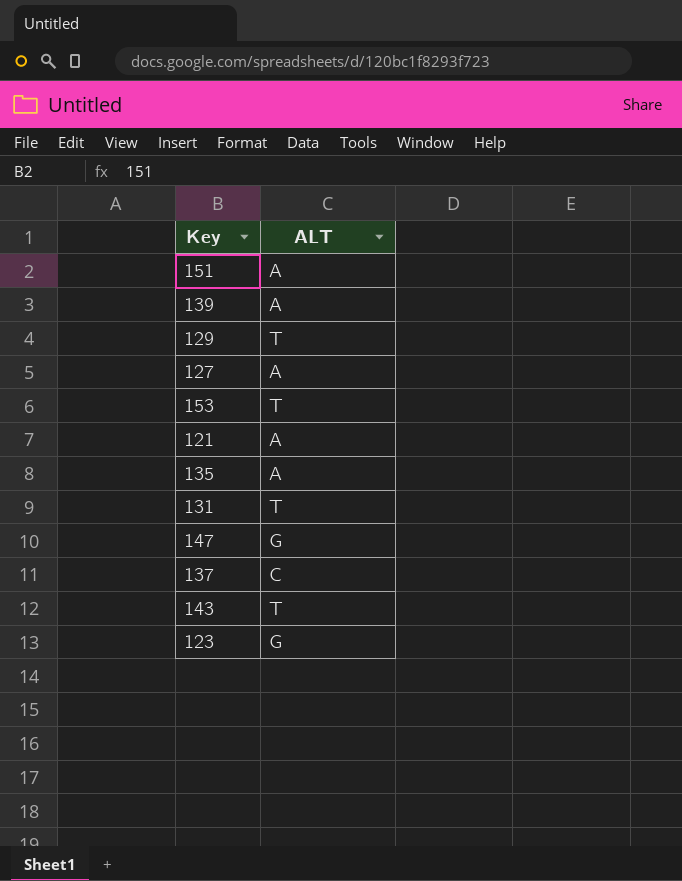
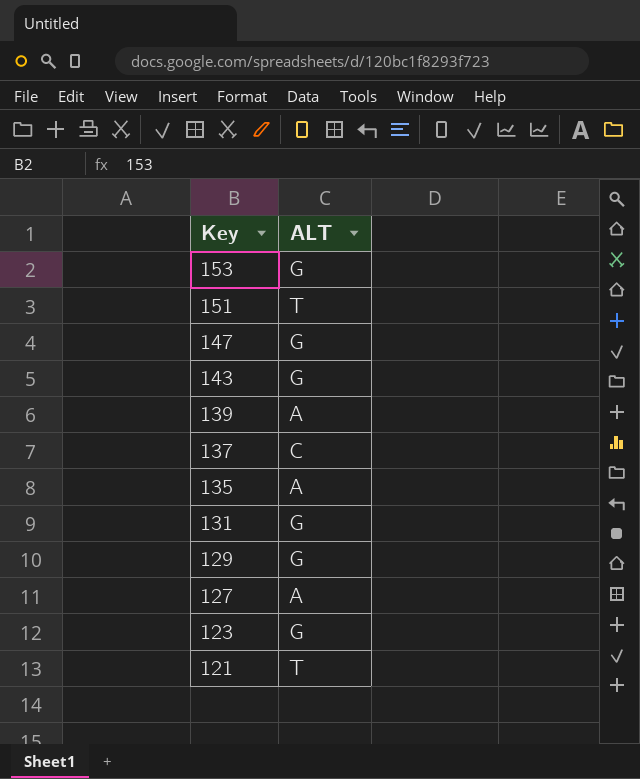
row order: none -> Key descending
153 | ALT: T -> G
151 | ALT: A -> T
143 | ALT: T -> G
131 | ALT: T -> G
129 | ALT: T -> G
121 | ALT: A -> T

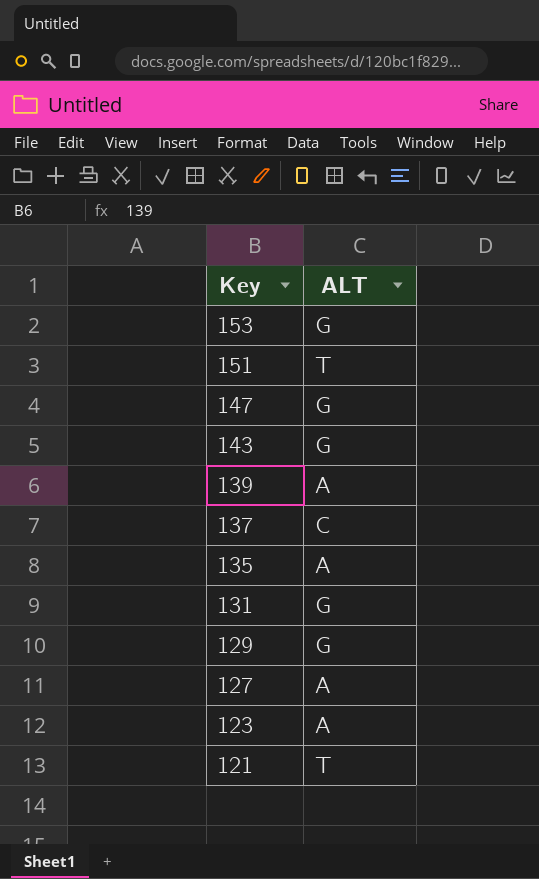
123 | ALT: G -> A

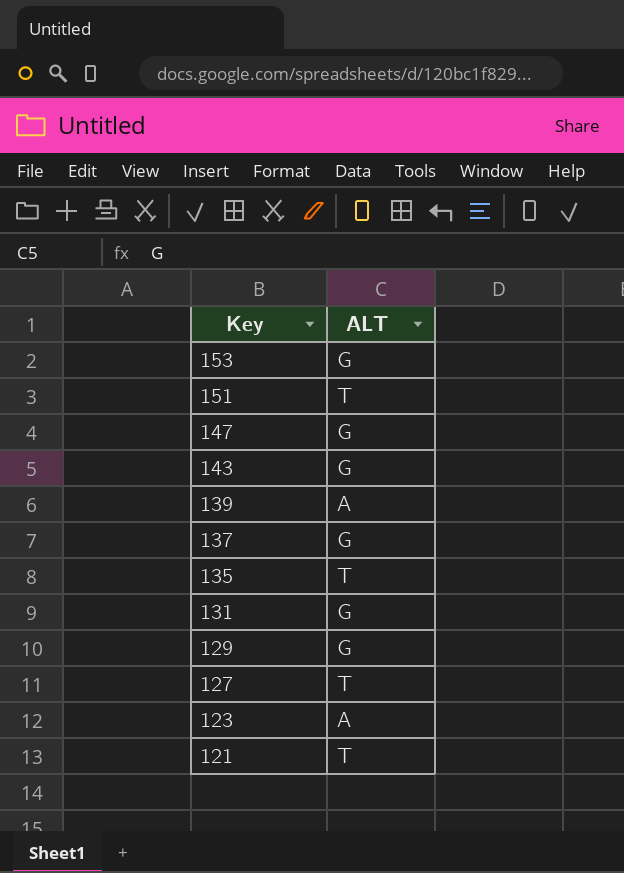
137 | ALT: C -> G
135 | ALT: A -> T
127 | ALT: A -> T

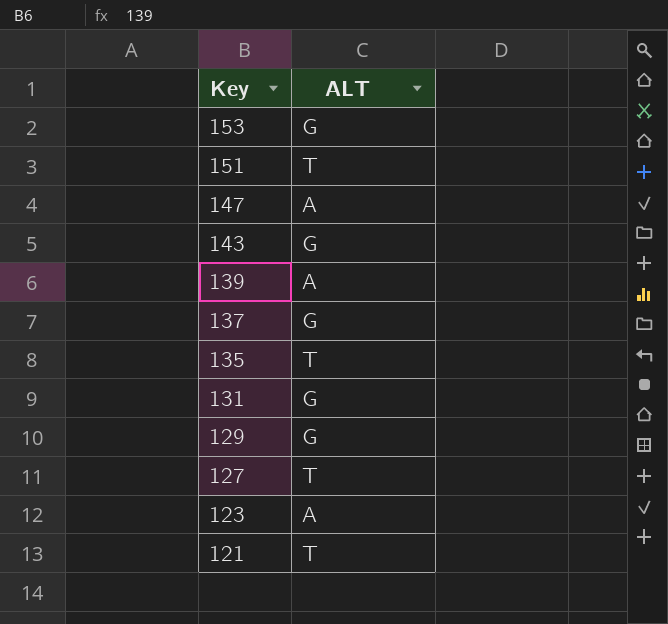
147 | ALT: G -> A

